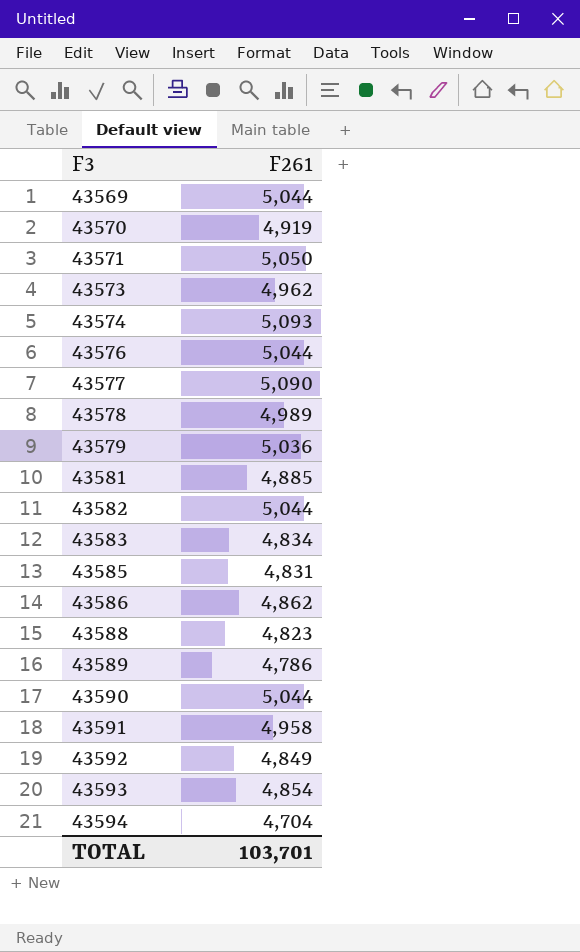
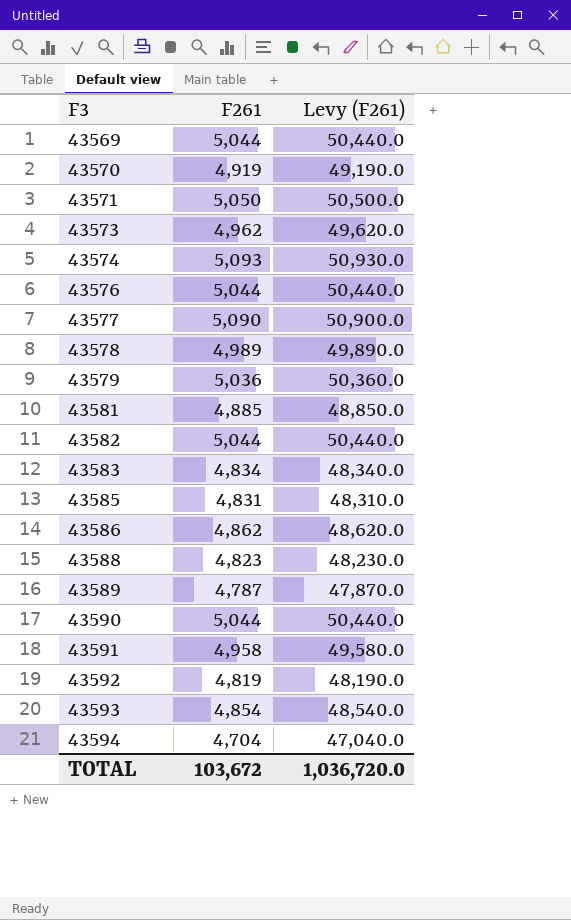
column Levy (F261) | formula: none -> [F261] * 10
43589 | F261: 4,786 -> 4,787
43592 | F261: 4,849 -> 4,819
TOTAL | F261: 103,701 -> 103,672

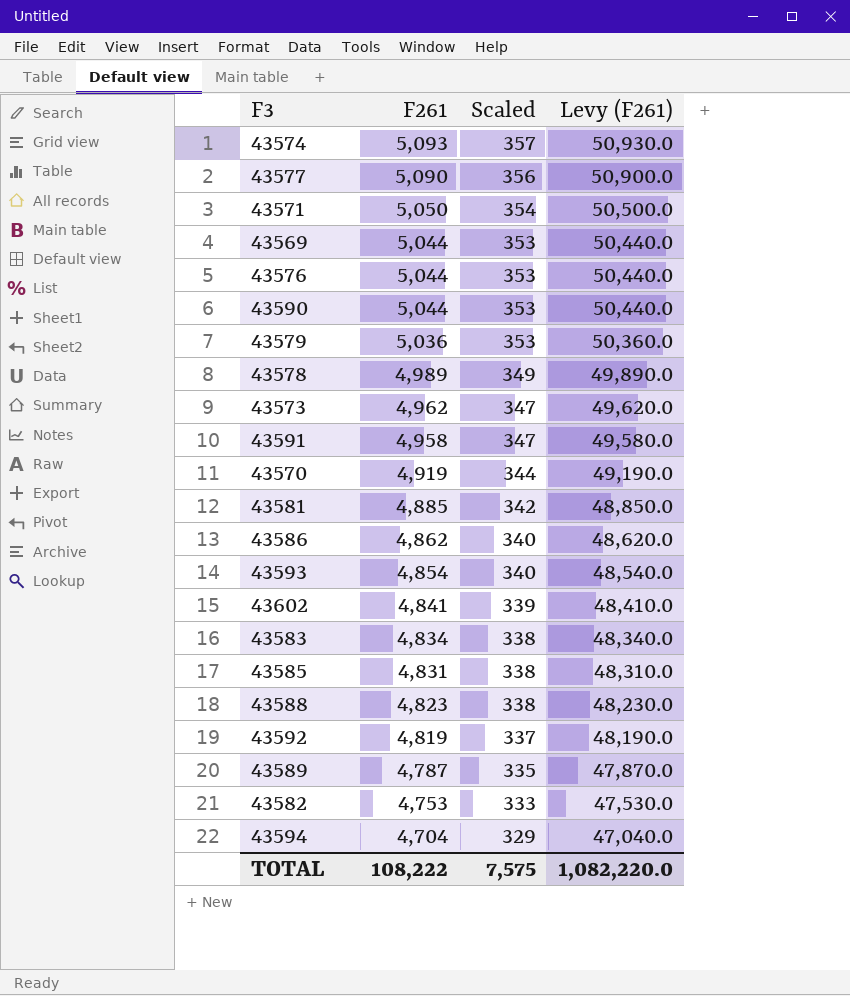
row order: F3 ascending -> F261 descending
column Scaled | formula: none -> [F261] * 0.07
row 43602: none -> 4,841 | 339 | 48,410.0
43582 | F261: 5,044 -> 4,753
43582 | Levy (F261): 50,440.0 -> 47,530.0
TOTAL | F261: 103,672 -> 108,222
TOTAL | Levy (F261): 1,036,720.0 -> 1,082,220.0

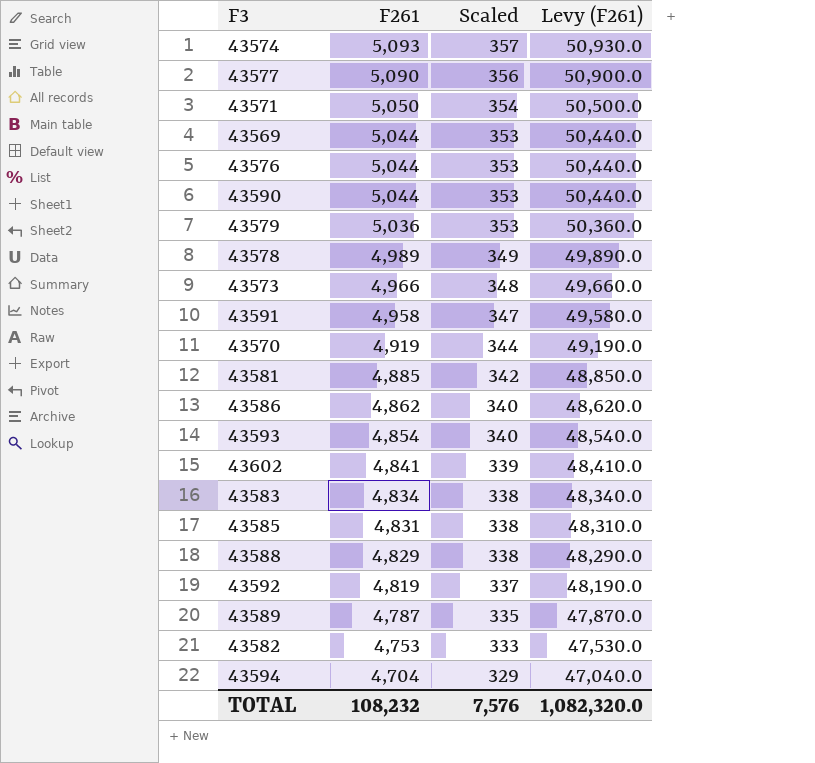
43573 | F261: 4,962 -> 4,966
43573 | Scaled: 347 -> 348
43573 | Levy (F261): 49,620.0 -> 49,660.0
43588 | F261: 4,823 -> 4,829
43588 | Levy (F261): 48,230.0 -> 48,290.0
TOTAL | F261: 108,222 -> 108,232
TOTAL | Scaled: 7,575 -> 7,576
TOTAL | Levy (F261): 1,082,220.0 -> 1,082,320.0

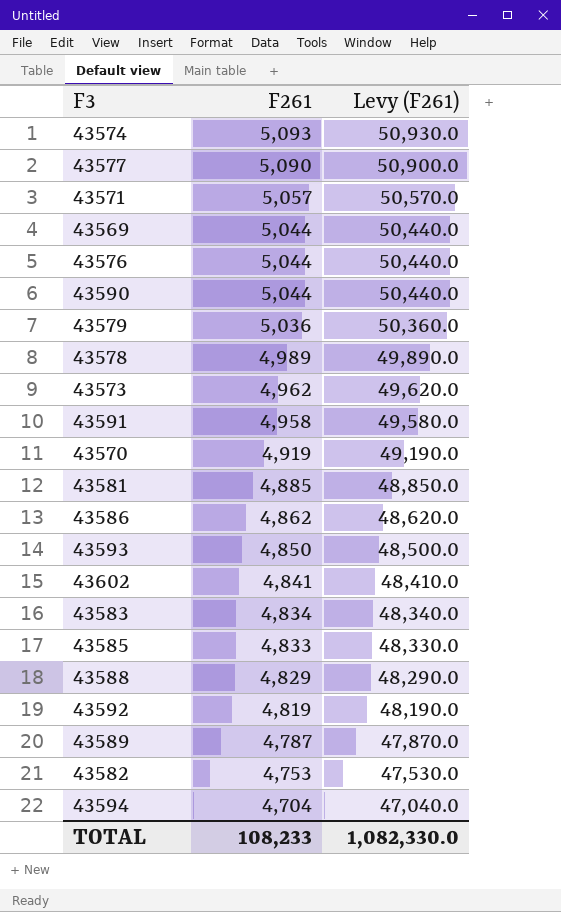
column Scaled | formula: [F261] * 0.07 -> none
43571 | F261: 5,050 -> 5,057
43571 | Levy (F261): 50,500.0 -> 50,570.0
43573 | F261: 4,966 -> 4,962
43573 | Levy (F261): 49,660.0 -> 49,620.0
43593 | F261: 4,854 -> 4,850
43593 | Levy (F261): 48,540.0 -> 48,500.0
43585 | F261: 4,831 -> 4,833
43585 | Levy (F261): 48,310.0 -> 48,330.0
TOTAL | F261: 108,232 -> 108,233
TOTAL | Levy (F261): 1,082,320.0 -> 1,082,330.0

